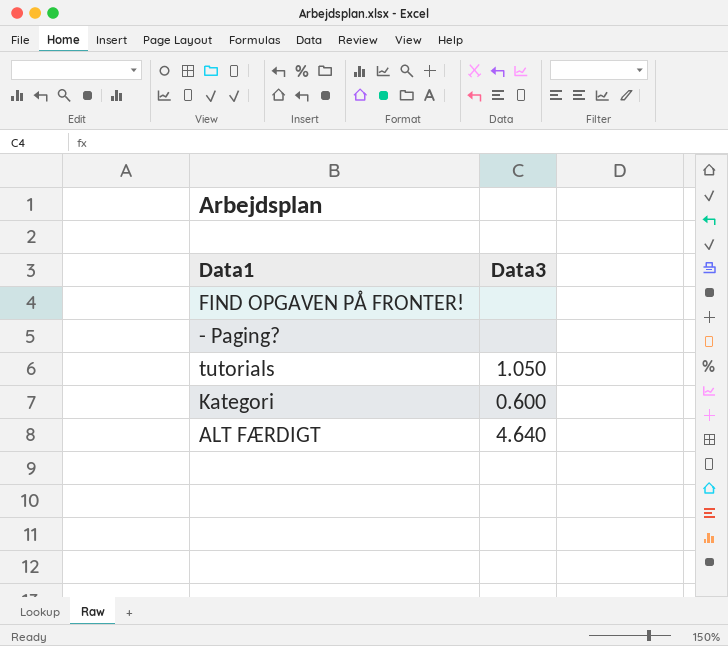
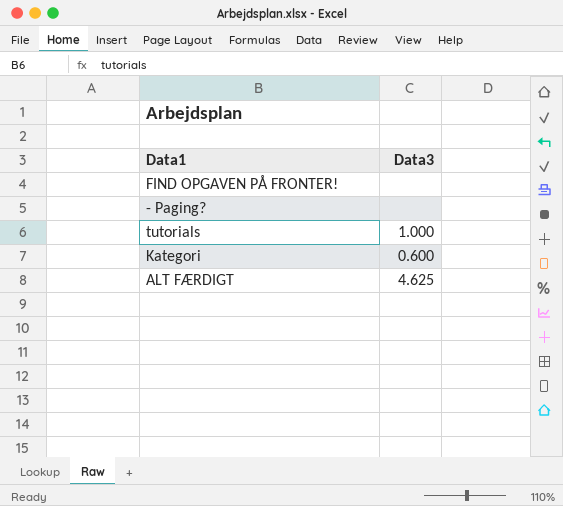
tutorials | Data3: 1.050 -> 1.000
ALT FÆRDIGT | Data3: 4.640 -> 4.625

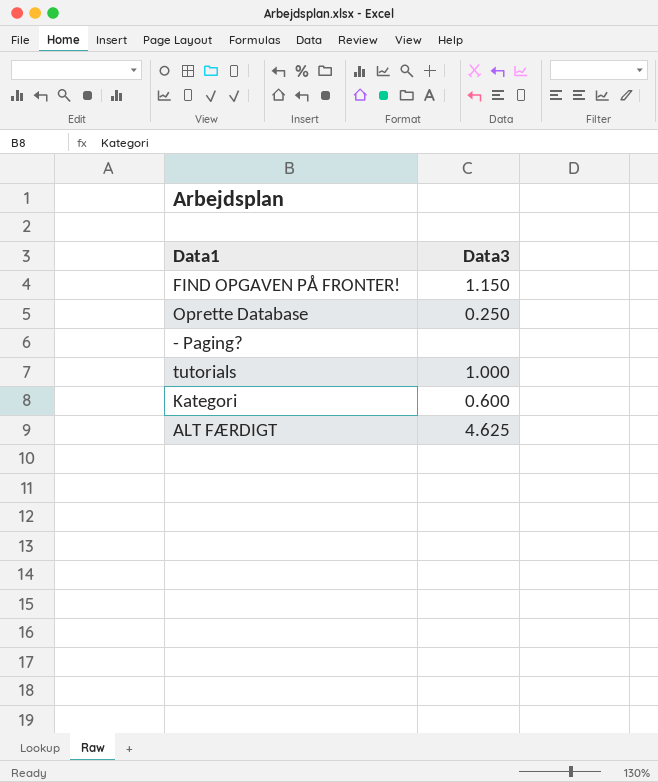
FIND OPGAVEN PÅ FRONTER! | Data3: none -> 1.150
row Oprette Database: none -> 0.250

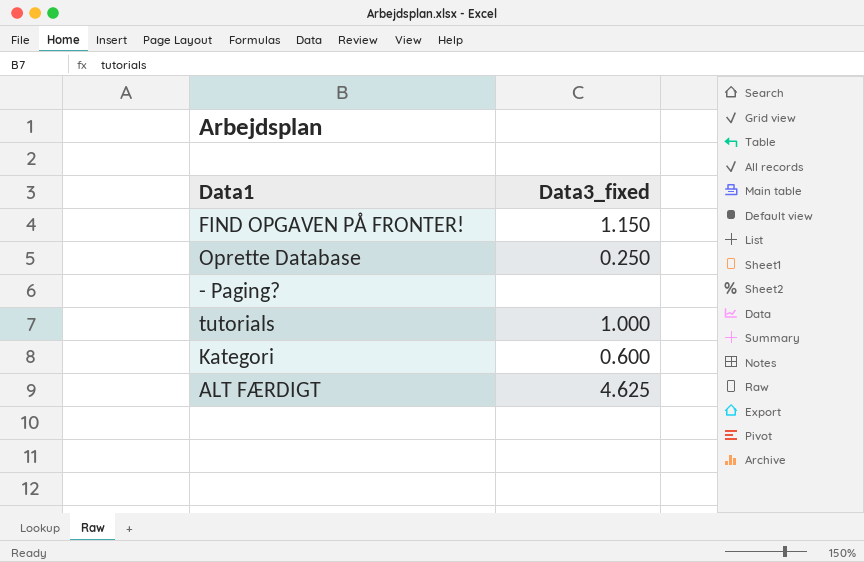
column name: Data3 -> Data3_fixed

